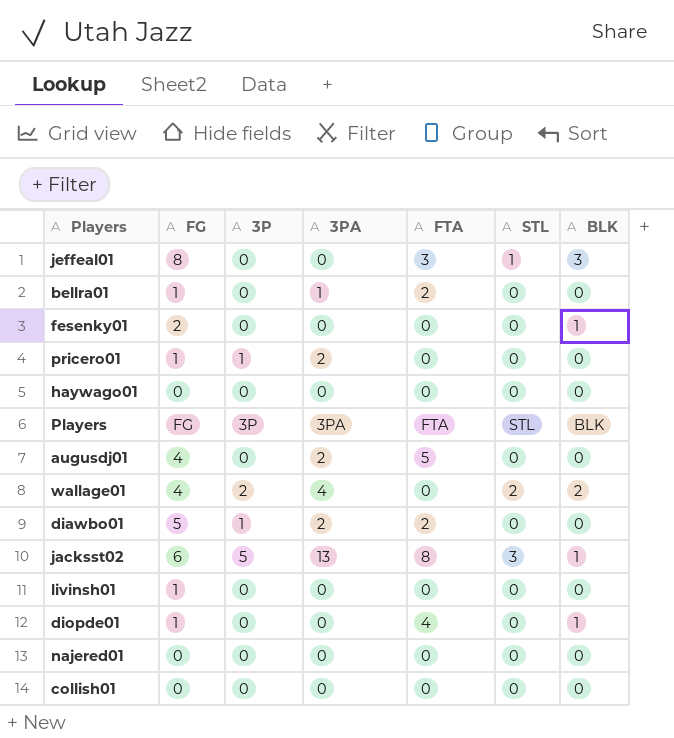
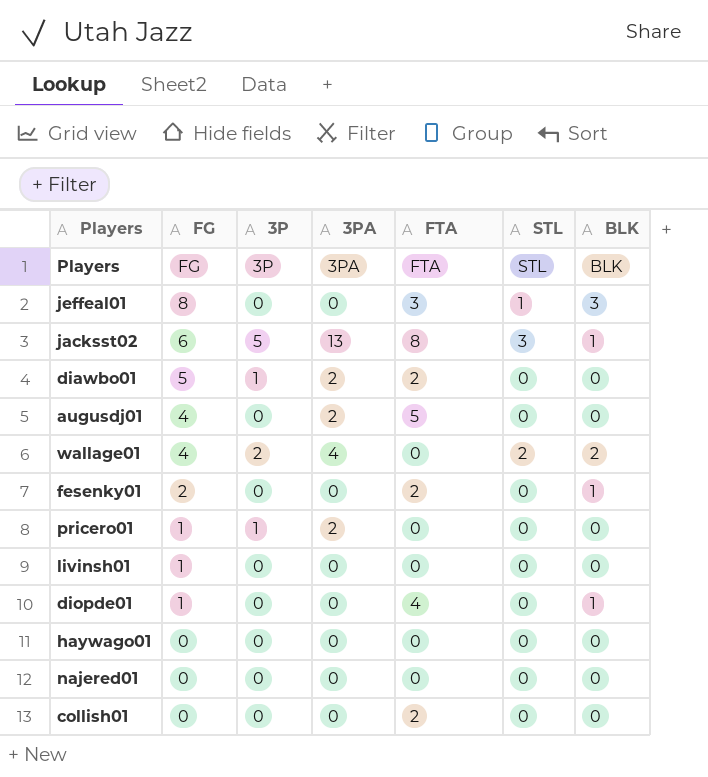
row order: none -> FG descending
row bellra01: 1 | 0 | 1 | 2 | 0 | 0 -> none
fesenky01 | FTA: 0 -> 2
collish01 | FTA: 0 -> 2

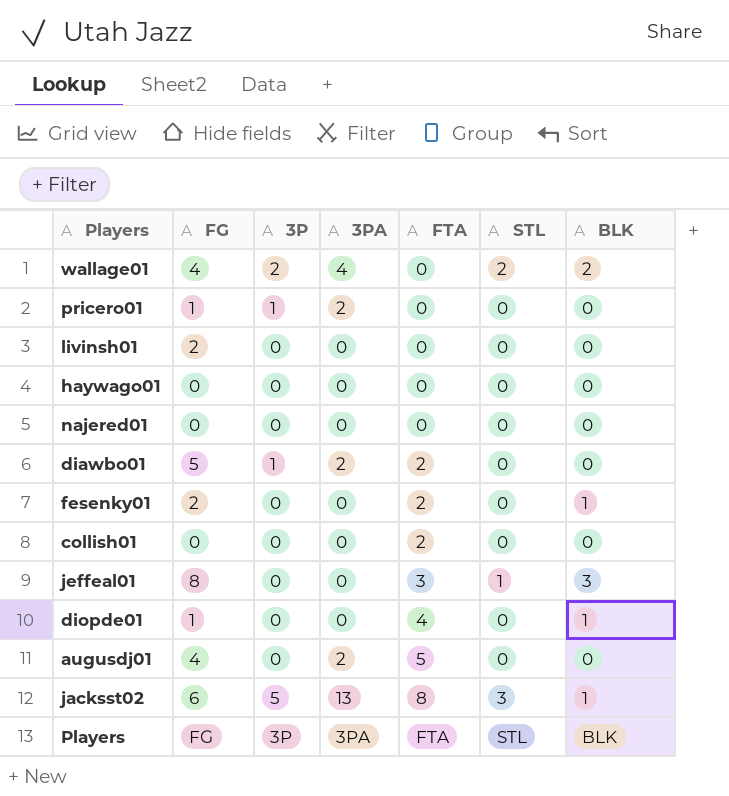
row order: FG descending -> FTA ascending
livinsh01 | FG: 1 -> 2

